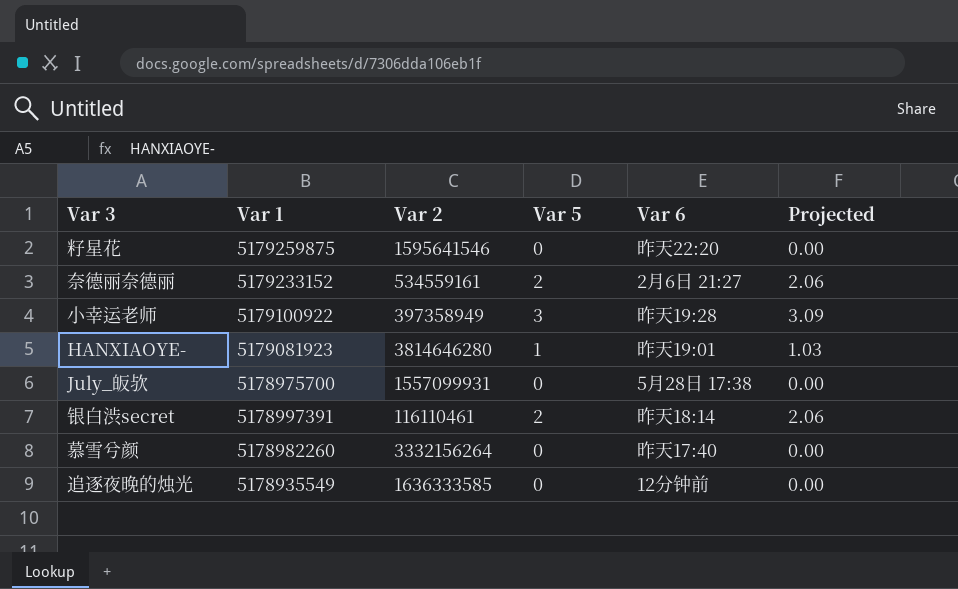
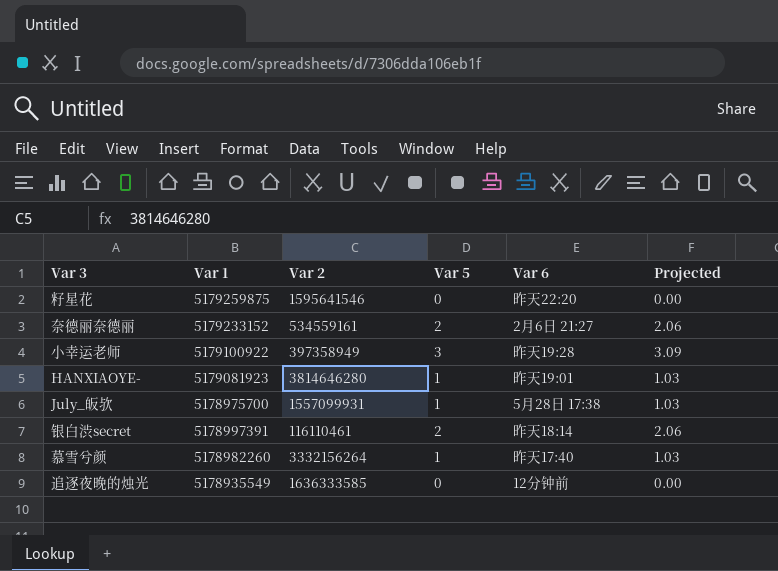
July_皈欤 | Var 5: 0 -> 1
July_皈欤 | Projected: 0.00 -> 1.03
慕雪兮颜 | Var 5: 0 -> 1
慕雪兮颜 | Projected: 0.00 -> 1.03

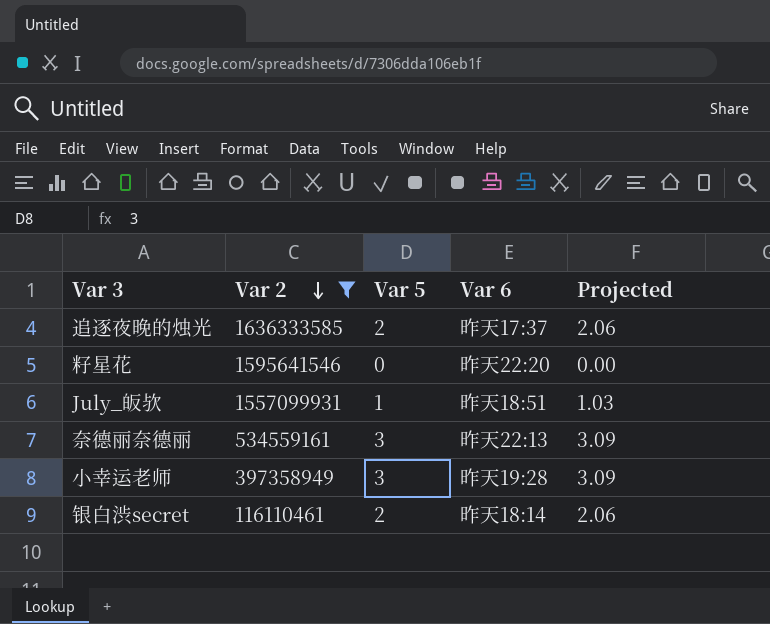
filter: none -> Var 2 <= 1636333585
row order: none -> Var 2 descending
column Var 1 | position: 2 -> none
追逐夜晚的烛光 | Var 5: 0 -> 2
追逐夜晚的烛光 | Var 6: 12分钟前 -> 昨天17:37
追逐夜晚的烛光 | Projected: 0.00 -> 2.06
July_皈欤 | Var 6: 5月28日 17:38 -> 昨天18:51
奈德丽奈德丽 | Var 5: 2 -> 3
奈德丽奈德丽 | Var 6: 2月6日 21:27 -> 昨天22:13
奈德丽奈德丽 | Projected: 2.06 -> 3.09

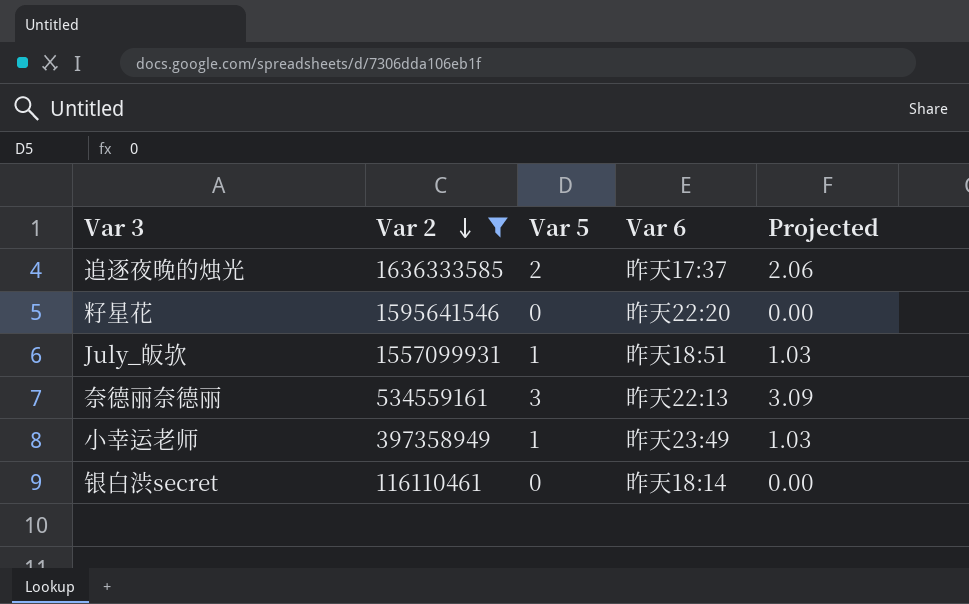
小幸运老师 | Var 5: 3 -> 1
小幸运老师 | Var 6: 昨天19:28 -> 昨天23:49
小幸运老师 | Projected: 3.09 -> 1.03
银白渋secret | Var 5: 2 -> 0
银白渋secret | Projected: 2.06 -> 0.00

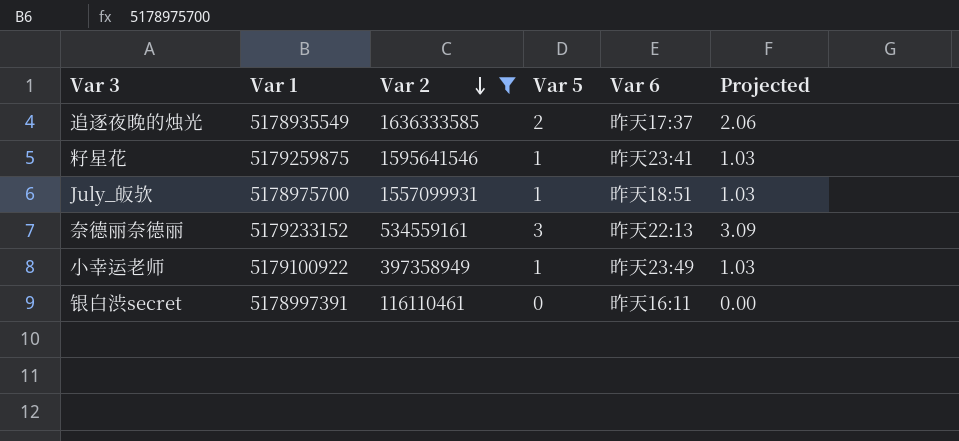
column Var 1 | position: none -> 2
籽星花 | Var 5: 0 -> 1
籽星花 | Var 6: 昨天22:20 -> 昨天23:41
籽星花 | Projected: 0.00 -> 1.03
银白渋secret | Var 6: 昨天18:14 -> 昨天16:11

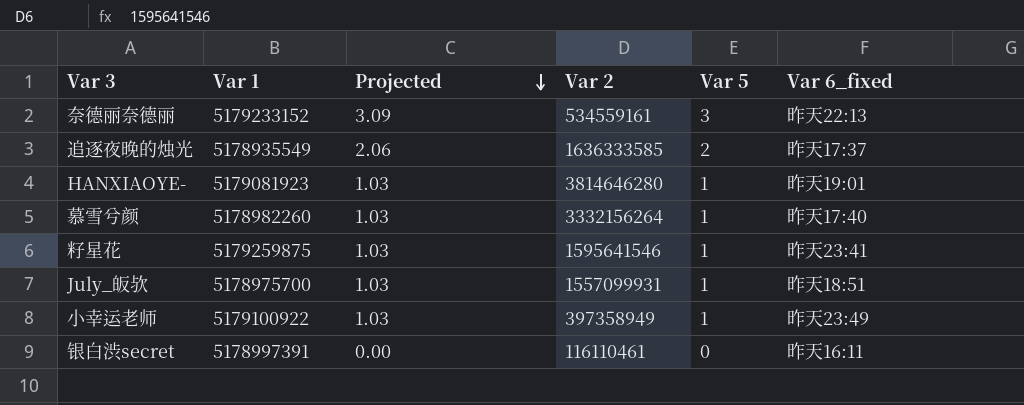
filter: Var 2 <= 1636333585 -> none
row order: Var 2 descending -> Projected descending
column Projected | position: 6 -> 3
column name: Var 6 -> Var 6_fixed

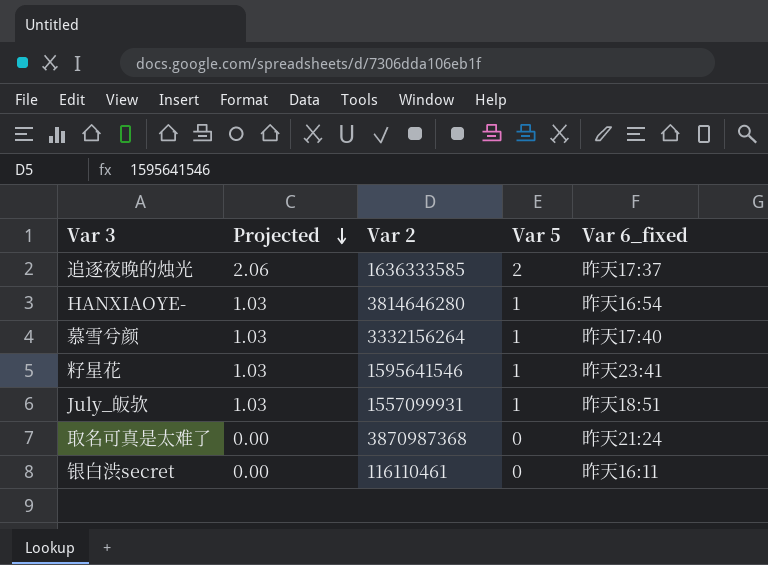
column Var 1 | position: 2 -> none
row 奈德丽奈德丽: 5179233152 | 3.09 | 534559161 | 3 | 昨天22:13 -> none
row 小幸运老师: 5179100922 | 1.03 | 397358949 | 1 | 昨天23:49 -> none
HANXIAOYE- | Var 6_fixed: 昨天19:01 -> 昨天16:54
row 取名可真是太难了: none -> 0.00 | 3870987368 | 0 | 昨天21:24

